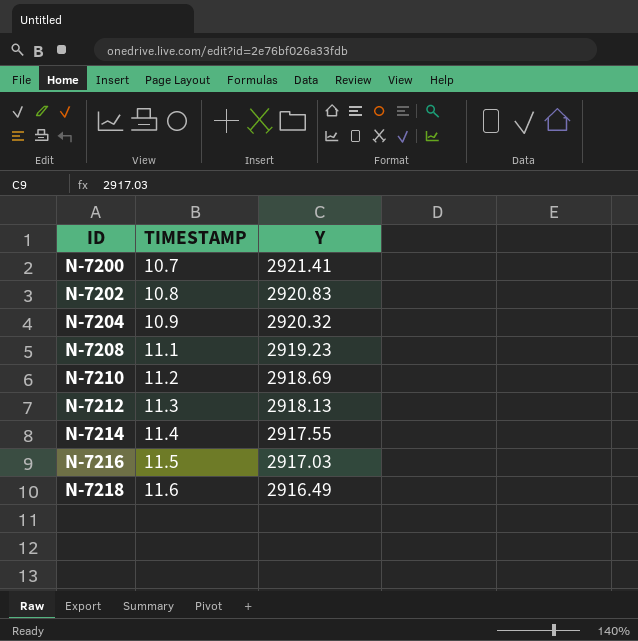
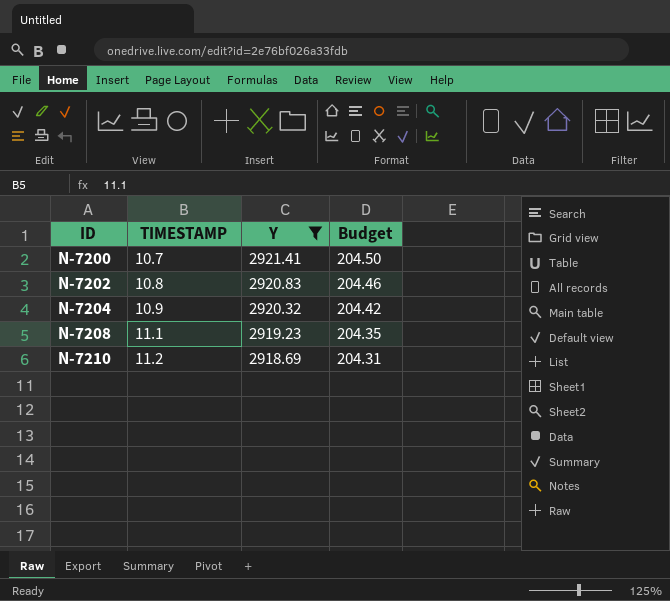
filter: none -> Y >= 2918.69
column Budget | formula: none -> [Y] * 0.07

